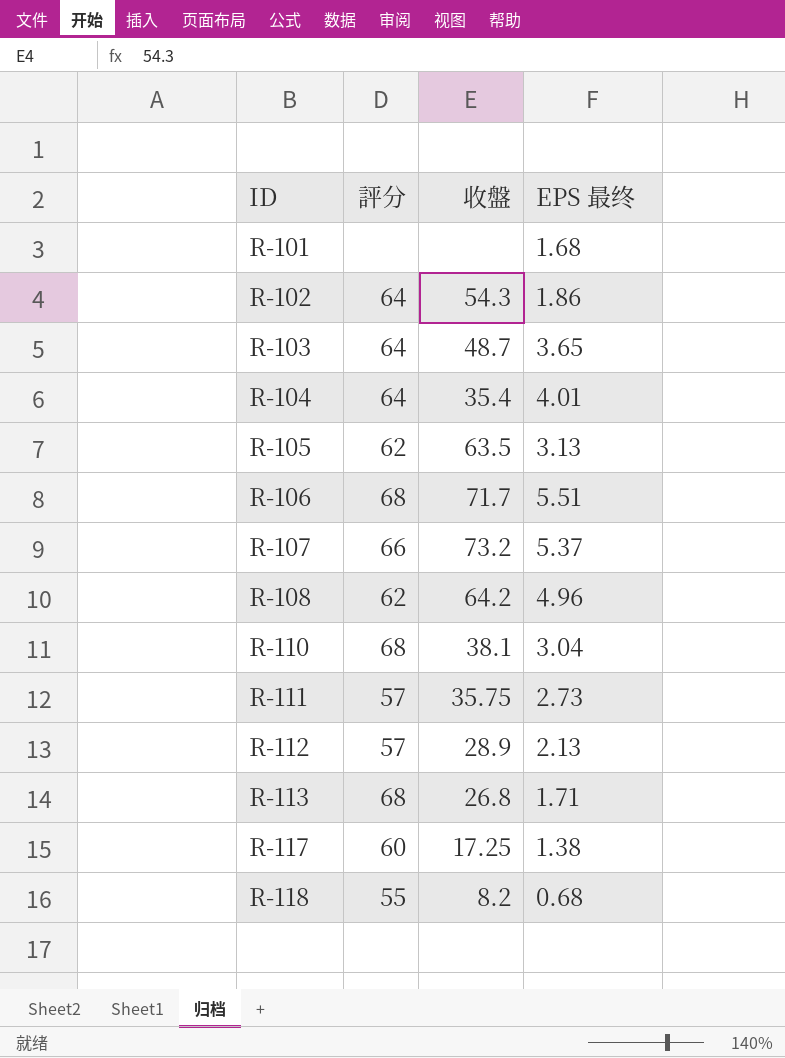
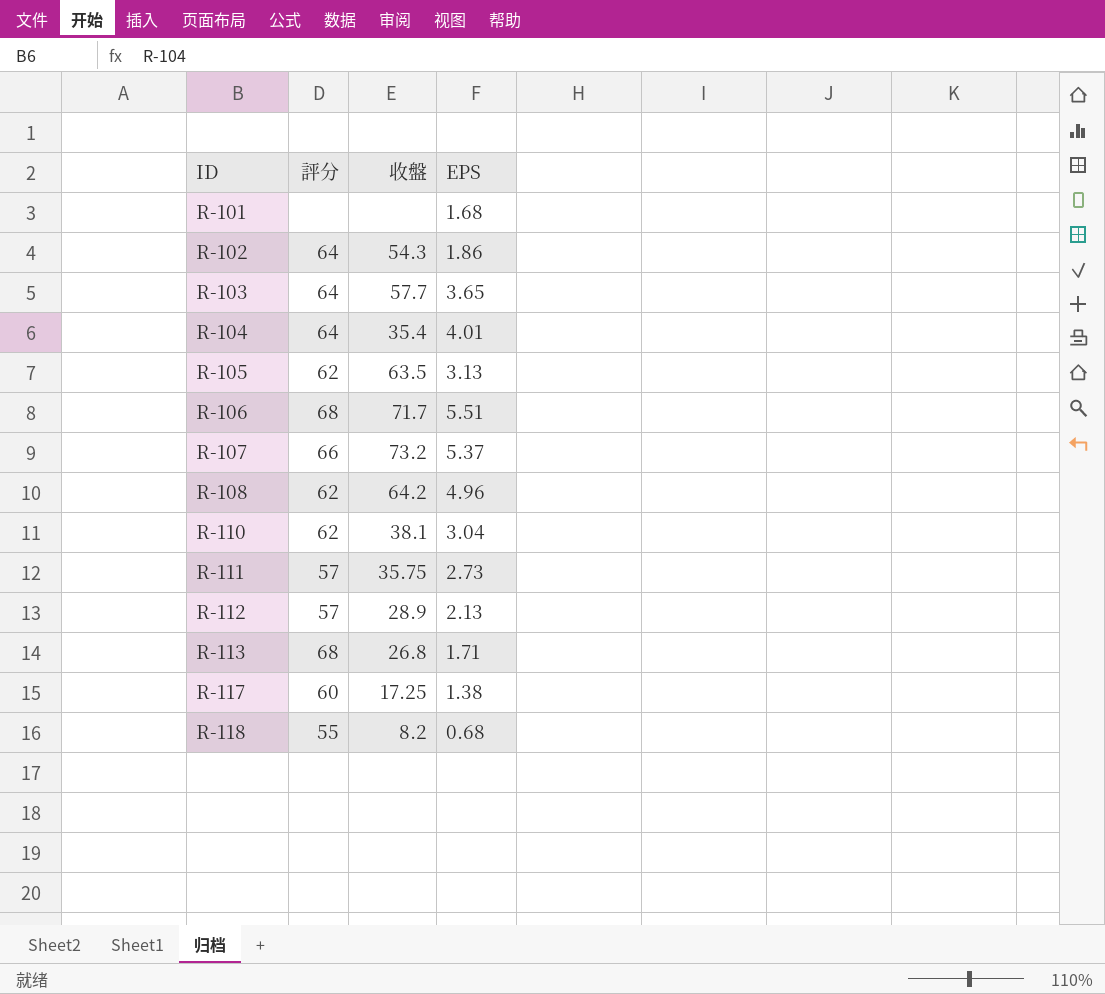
column name: EPS 最终 -> EPS
R-103 | 收盤: 48.7 -> 57.7
R-110 | 評分: 68 -> 62

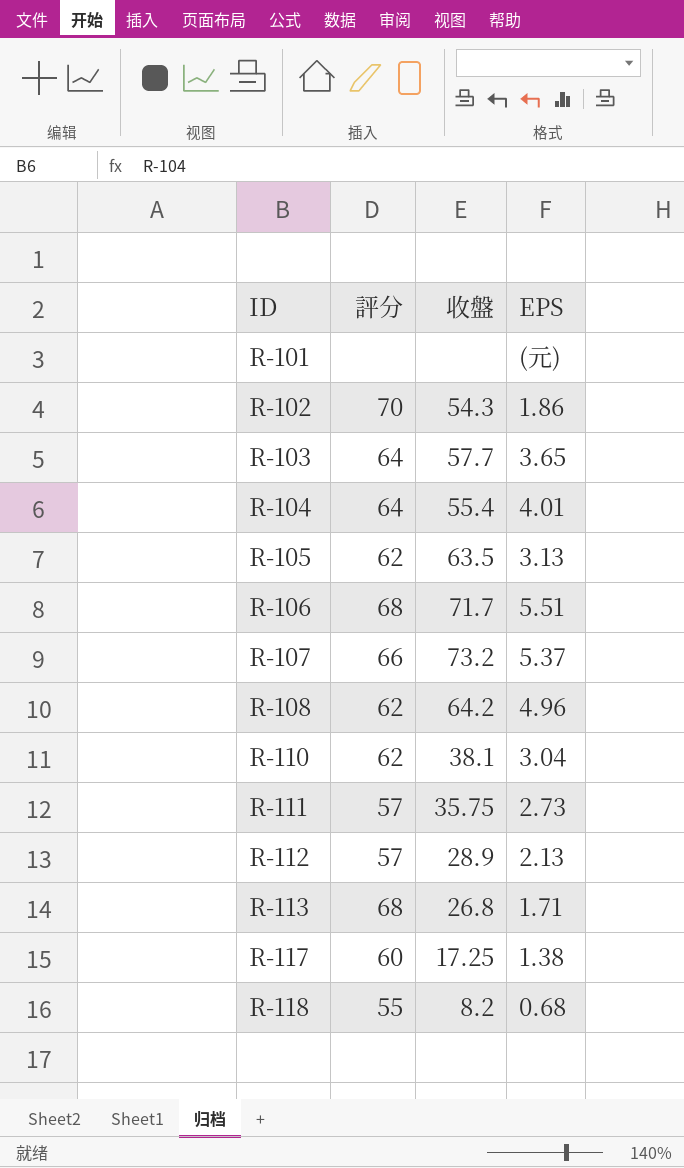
R-101 | EPS: 1.68 -> (元)
R-102 | 評分: 64 -> 70
R-104 | 收盤: 35.4 -> 55.4

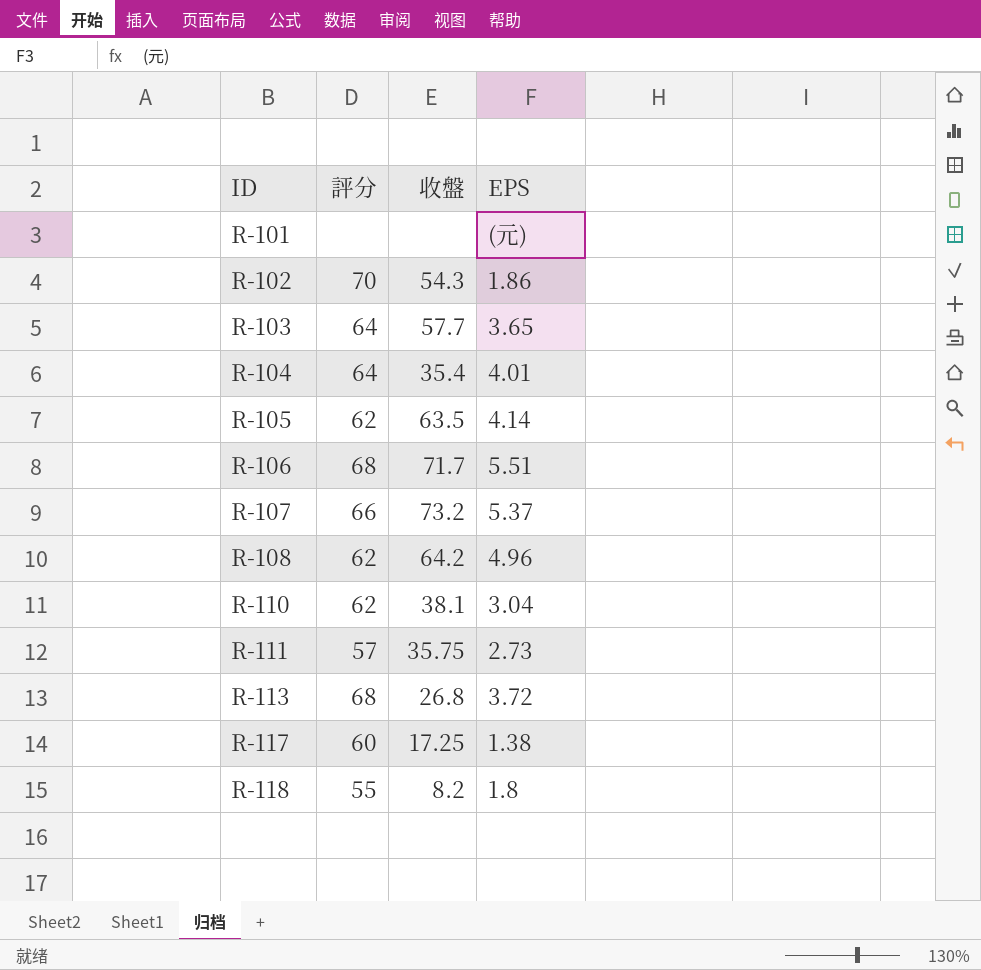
row R-112: 57 | 28.9 | 2.13 -> none
R-104 | 收盤: 55.4 -> 35.4
R-105 | EPS: 3.13 -> 4.14
R-113 | EPS: 1.71 -> 3.72
R-118 | EPS: 0.68 -> 1.8

